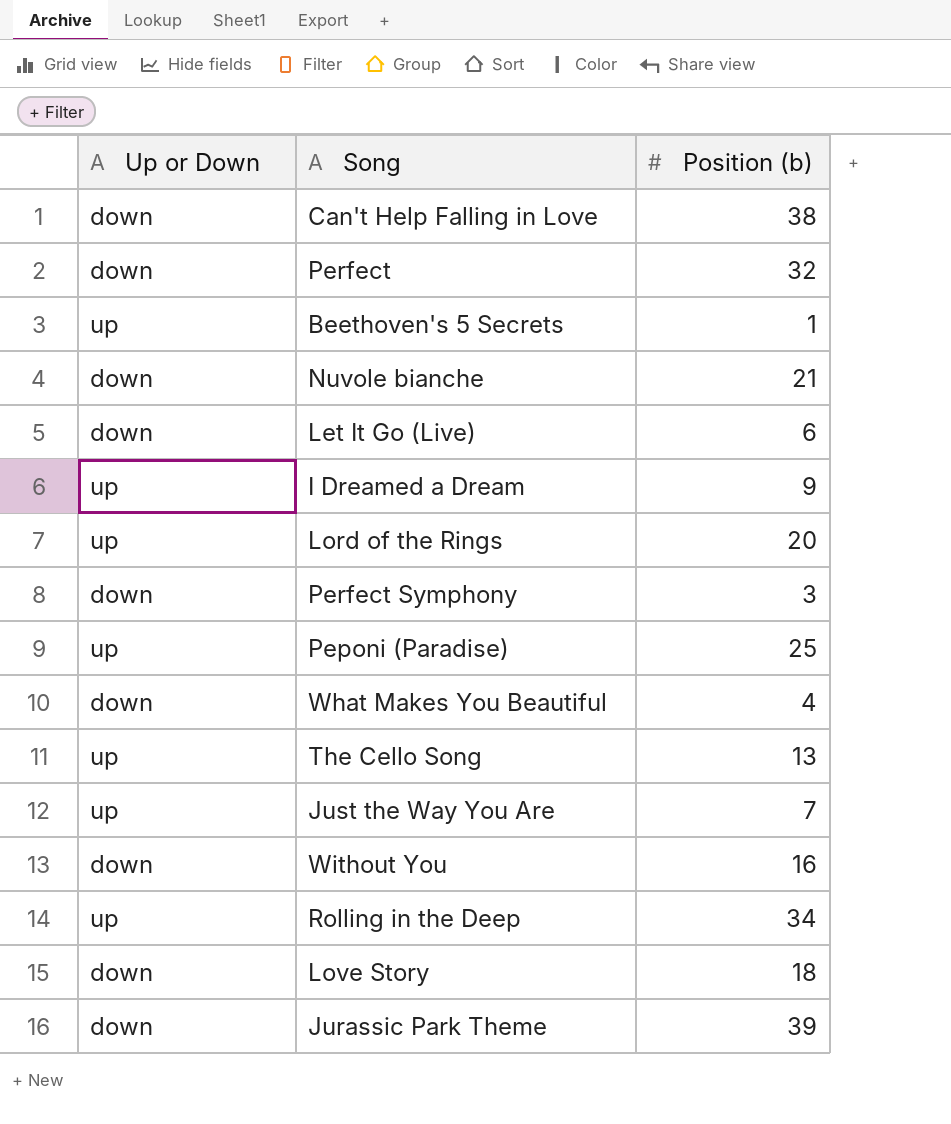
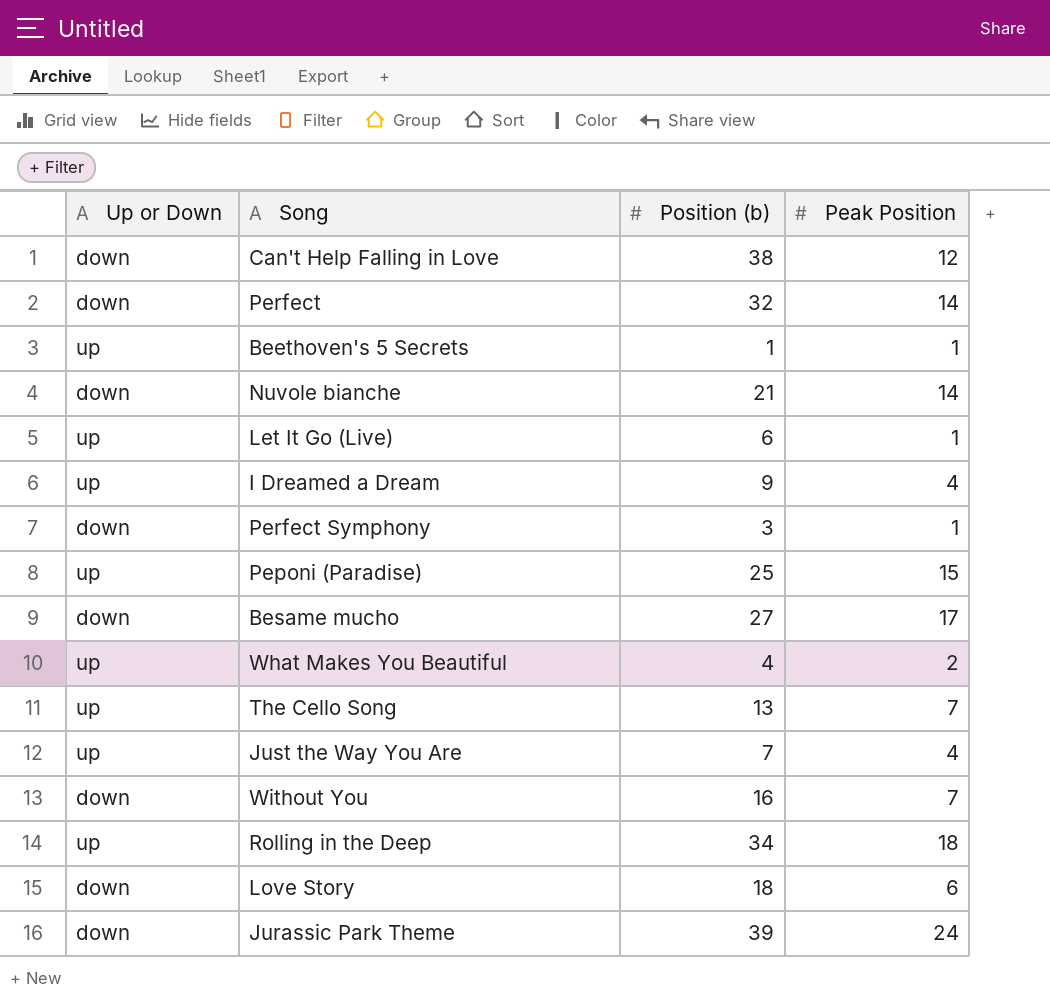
column Peak Position | position: none -> 4
row Lord of the Rings: up | 20 -> none
Let It Go (Live) | Up or Down: down -> up
row Besame mucho: none -> down | 27 | 17
What Makes You Beautiful | Up or Down: down -> up

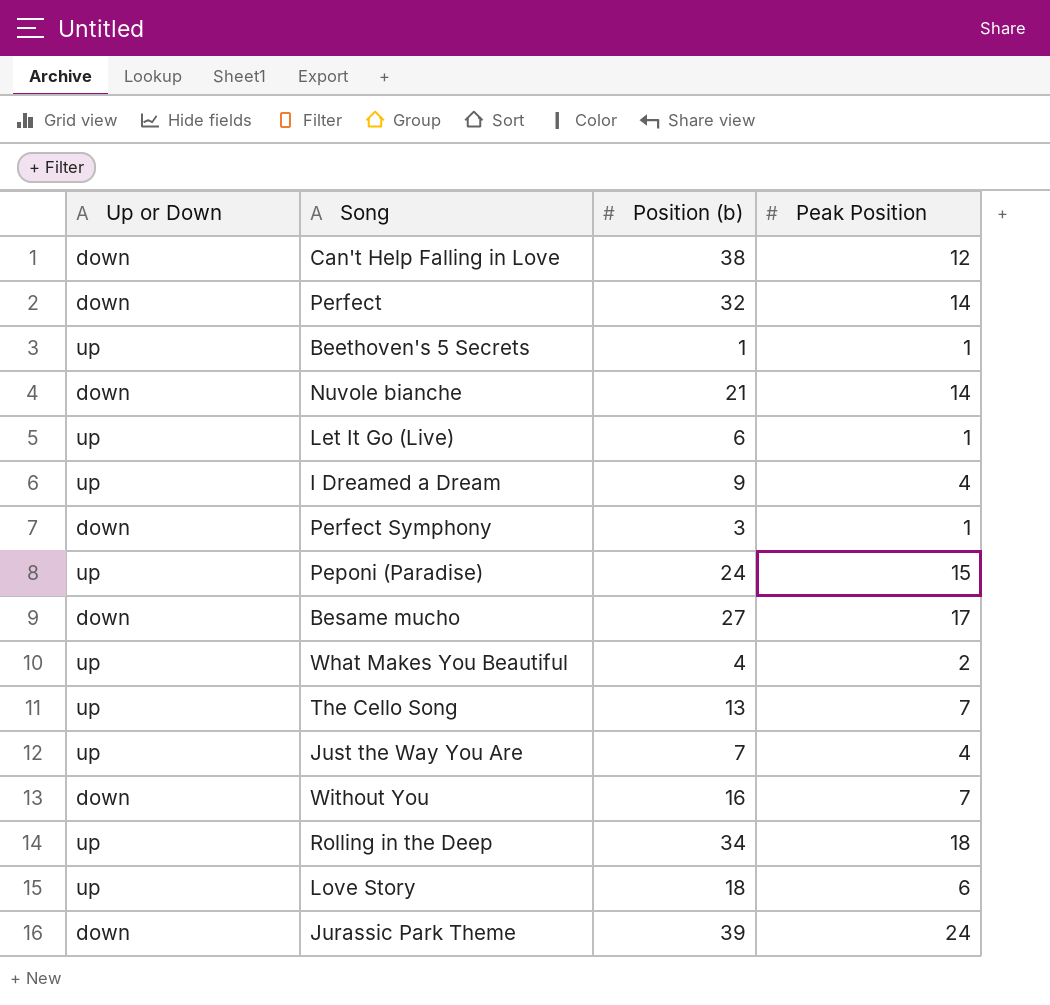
Peponi (Paradise) | Position (b): 25 -> 24
Love Story | Up or Down: down -> up

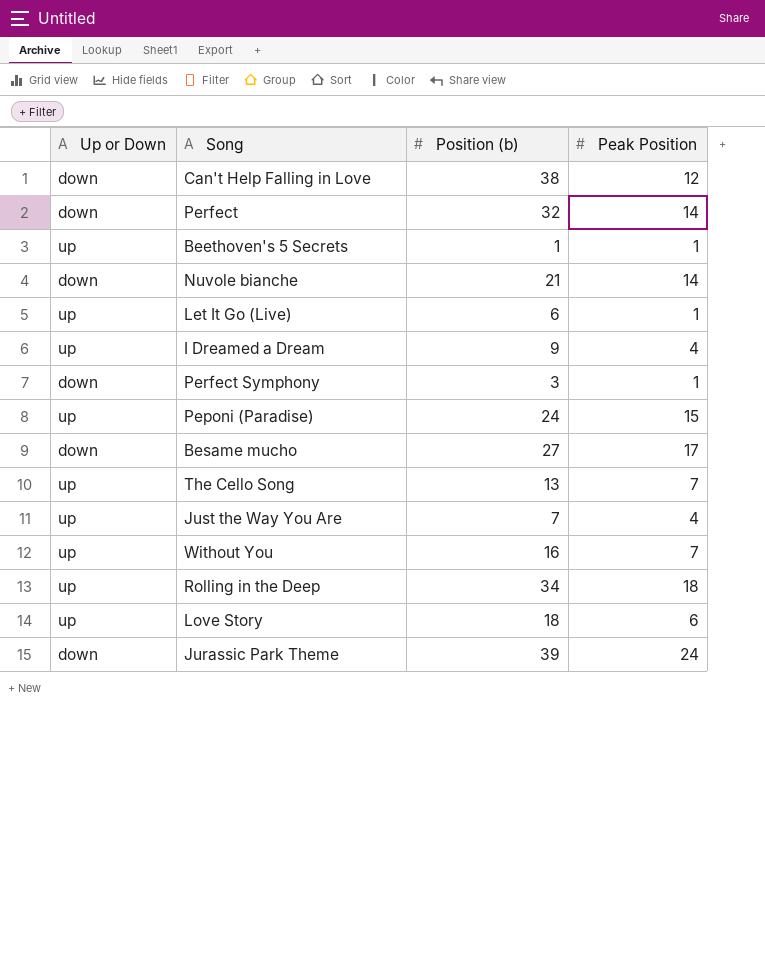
row What Makes You Beautiful: up | 4 | 2 -> none
Without You | Up or Down: down -> up

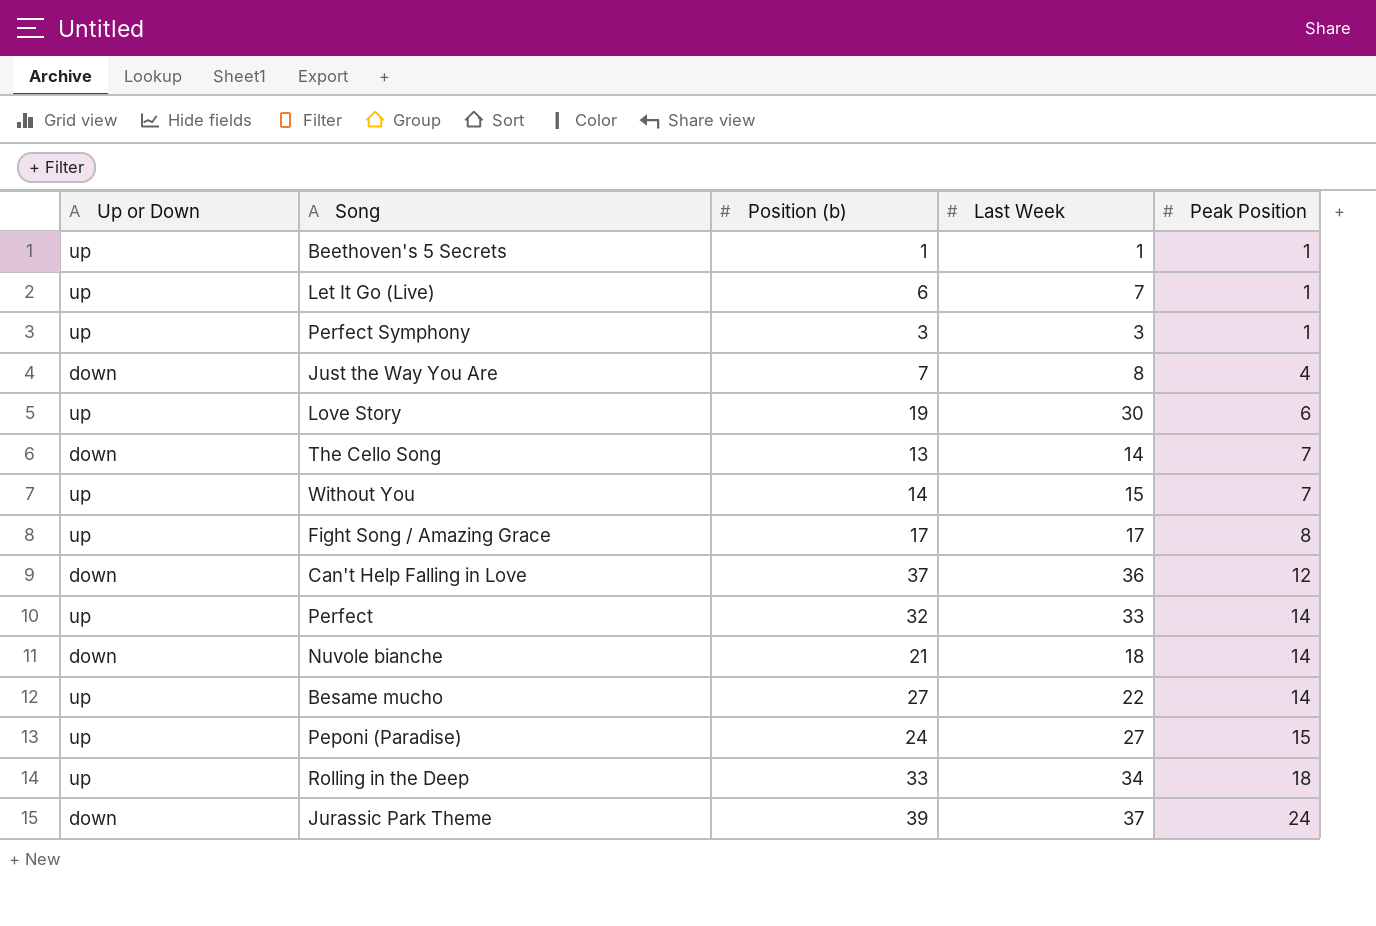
row order: none -> Peak Position ascending
column Last Week | position: none -> 4
row I Dreamed a Dream: up | 9 | 4 -> none
Perfect Symphony | Up or Down: down -> up
Just the Way You Are | Up or Down: up -> down
Love Story | Position (b): 18 -> 19
The Cello Song | Up or Down: up -> down
Without You | Position (b): 16 -> 14
row Fight Song / Amazing Grace: none -> up | 17 | 17 | 8
Can't Help Falling in Love | Position (b): 38 -> 37
Perfect | Up or Down: down -> up
Besame mucho | Up or Down: down -> up
Besame mucho | Peak Position: 17 -> 14
Rolling in the Deep | Position (b): 34 -> 33

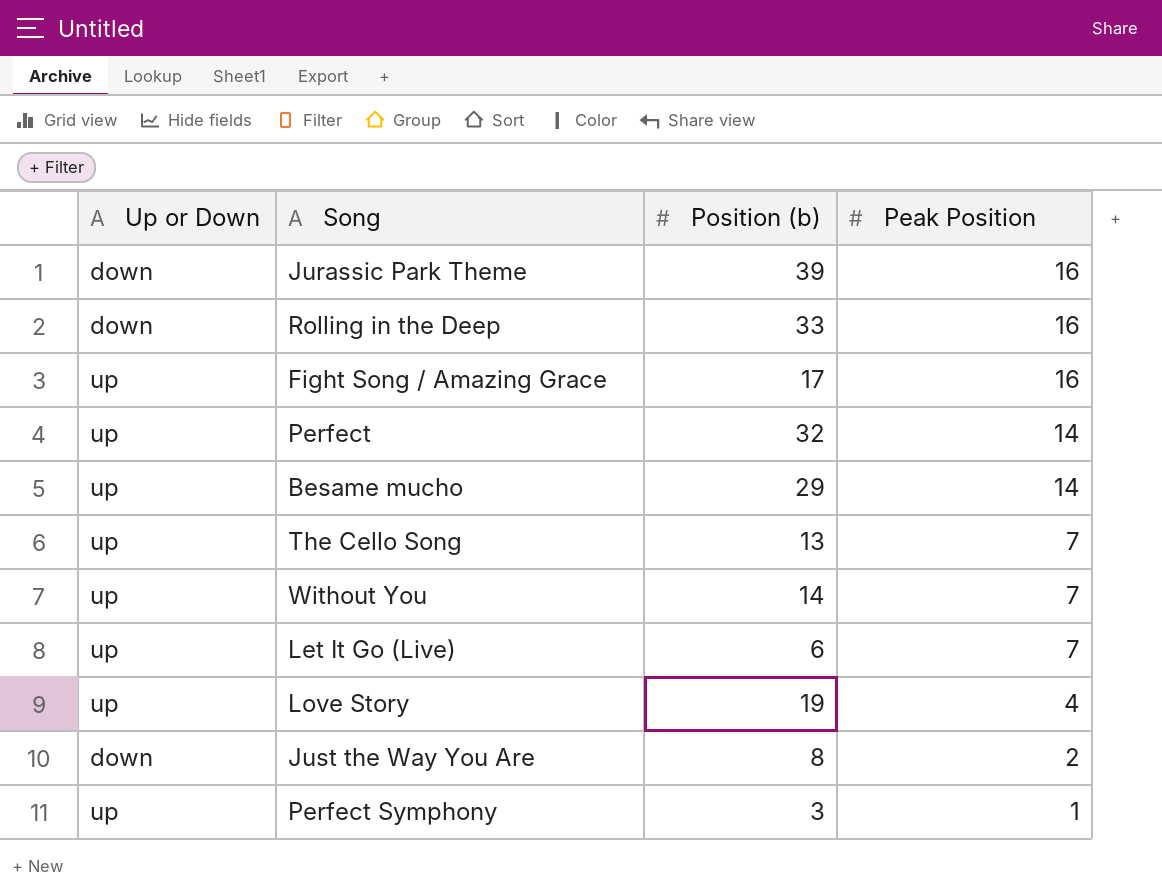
row order: Peak Position ascending -> Peak Position descending
column Last Week | position: 4 -> none
row Beethoven's 5 Secrets: up | 1 | 1 | 1 -> none
row Can't Help Falling in Love: down | 37 | 36 | 12 -> none
row Nuvole bianche: down | 21 | 18 | 14 -> none
row Peponi (Paradise): up | 24 | 27 | 15 -> none
Jurassic Park Theme | Peak Position: 24 -> 16
Rolling in the Deep | Up or Down: up -> down
Rolling in the Deep | Peak Position: 18 -> 16
Fight Song / Amazing Grace | Peak Position: 8 -> 16
Besame mucho | Position (b): 27 -> 29
The Cello Song | Up or Down: down -> up
Let It Go (Live) | Peak Position: 1 -> 7
Love Story | Peak Position: 6 -> 4
Just the Way You Are | Position (b): 7 -> 8
Just the Way You Are | Peak Position: 4 -> 2

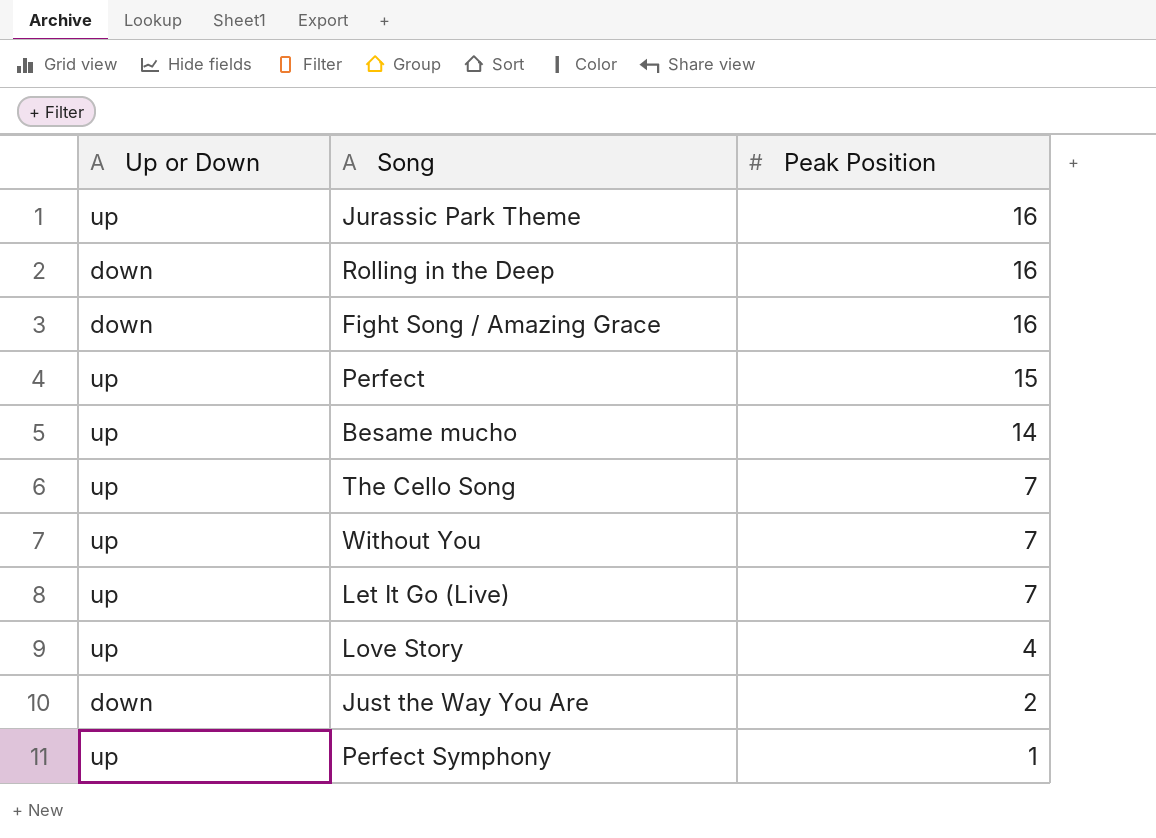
column Position (b) | position: 3 -> none
Jurassic Park Theme | Up or Down: down -> up
Fight Song / Amazing Grace | Up or Down: up -> down
Perfect | Peak Position: 14 -> 15

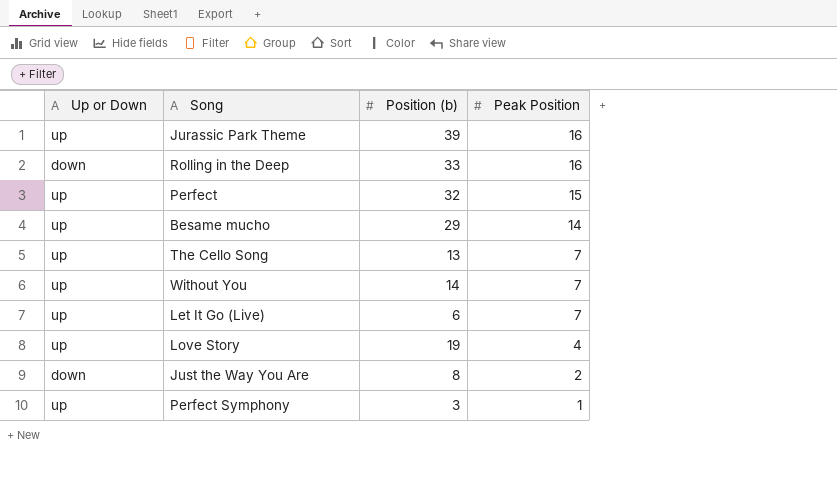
column Position (b) | position: none -> 3
row Fight Song / Amazing Grace: down | 16 -> none

